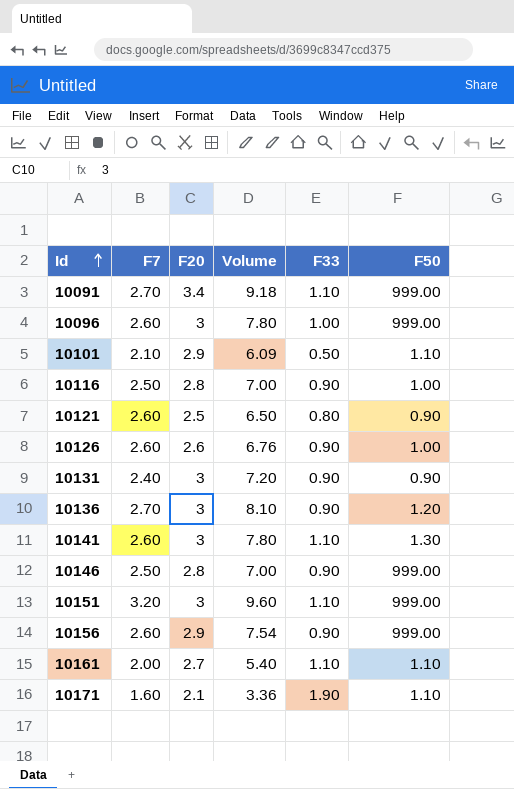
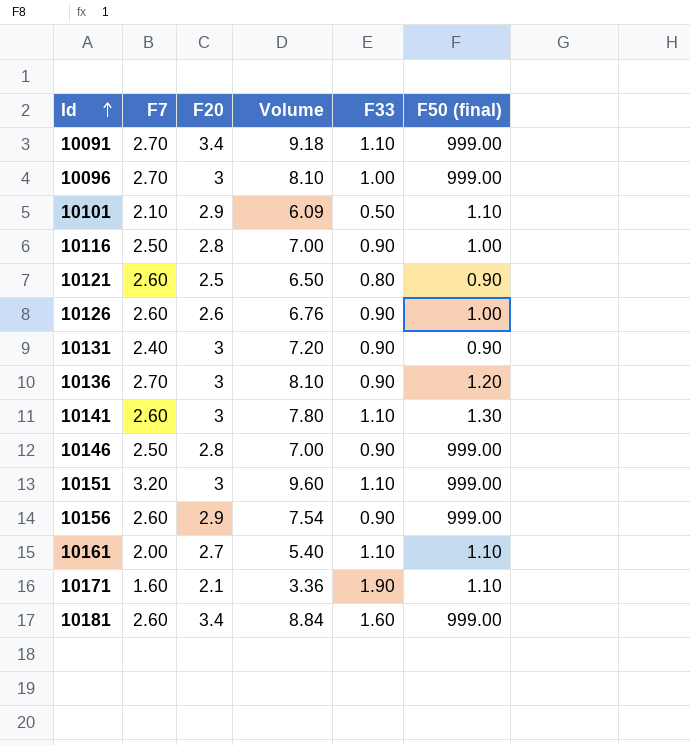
column name: F50 -> F50 (final)
10096 | F7: 2.60 -> 2.70
10096 | Volume: 7.80 -> 8.10
row 10181: none -> 2.60 | 3.4 | 8.84 | 1.60 | 999.00

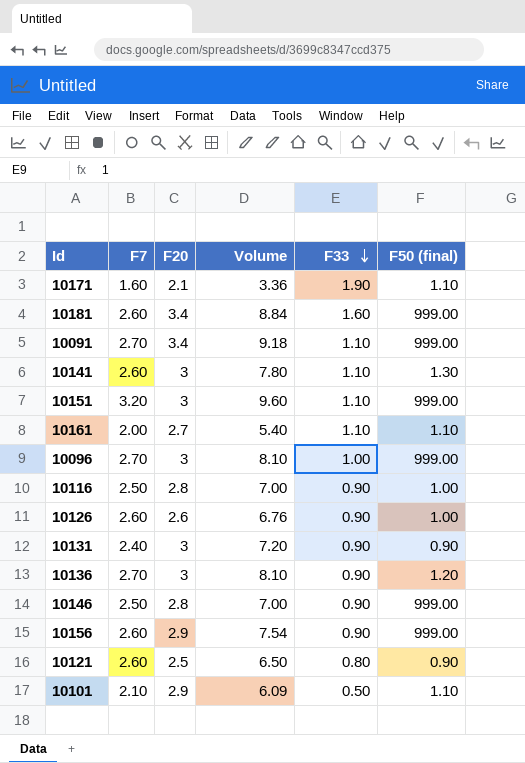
row order: Id ascending -> F33 descending

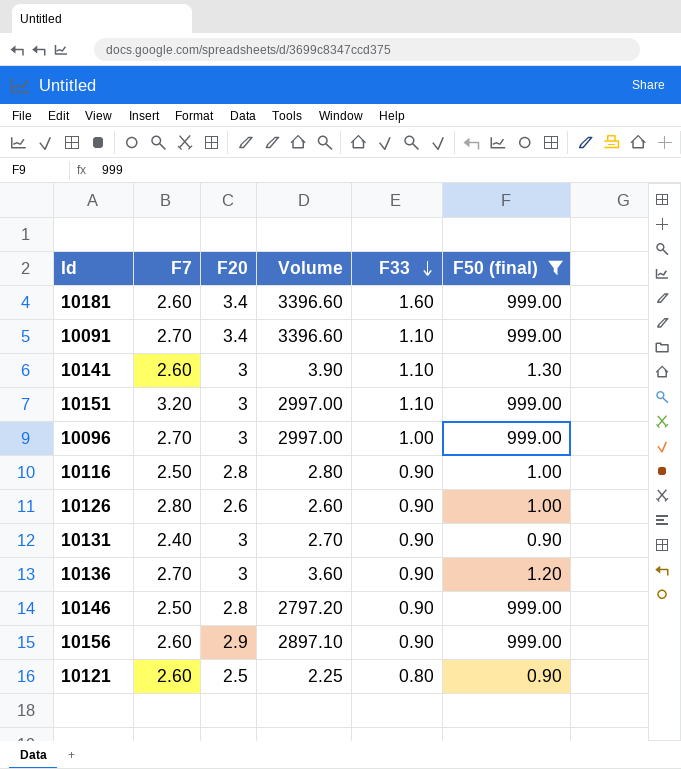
filter: none -> F50 (final) != 1.10
column Volume | formula: [F7] * [F20] -> [F20] * [F50 (final)]
10126 | F7: 2.60 -> 2.80

